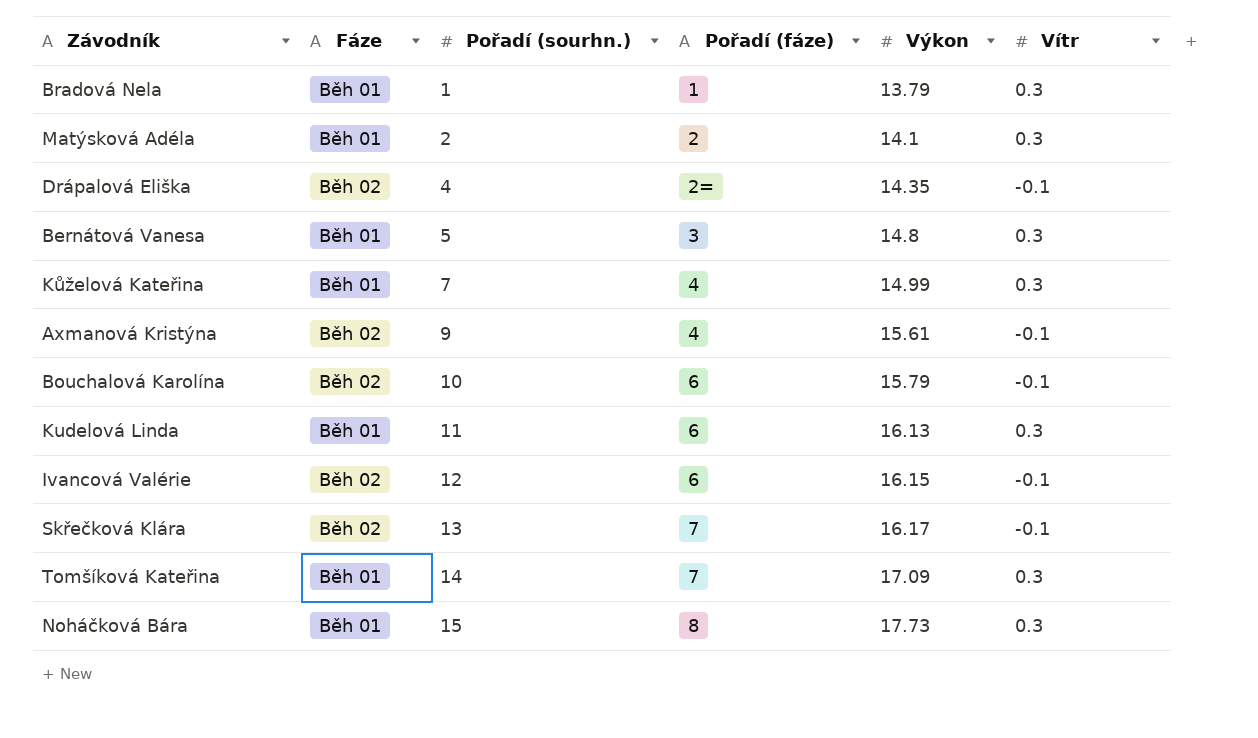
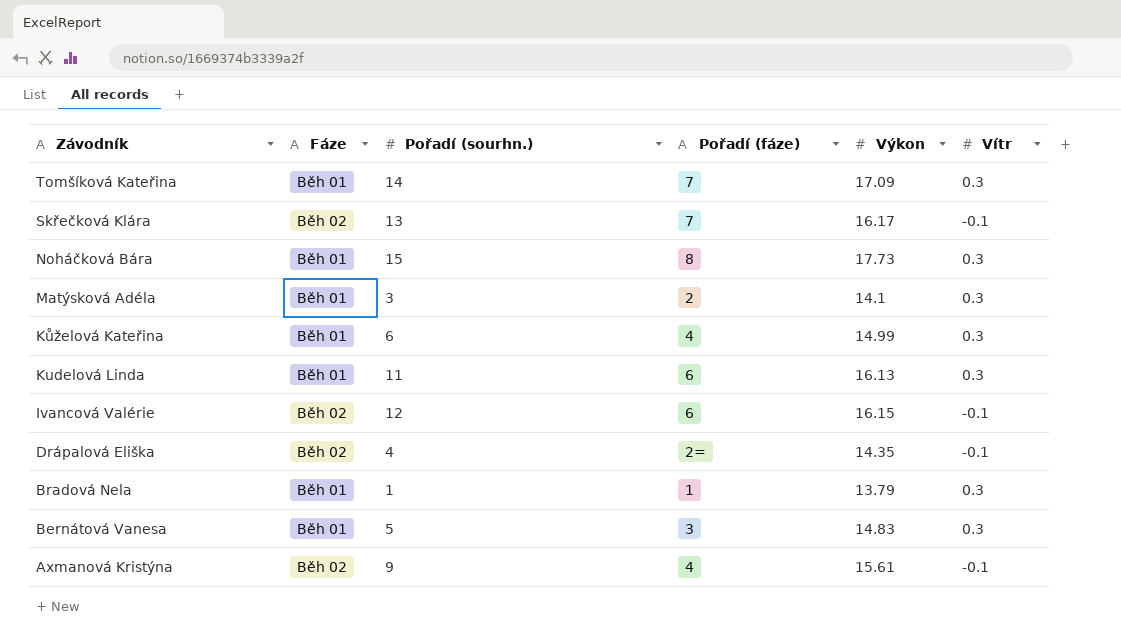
row order: Pořadí (sourhn.) ascending -> Závodník descending
row Bouchalová Karolína: Běh 02 | 10 | 6 | 15.79 | -0.1 -> none
Matýsková Adéla | Pořadí (sourhn.): 2 -> 3
Kůželová Kateřina | Pořadí (sourhn.): 7 -> 6
Bernátová Vanesa | Výkon: 14.8 -> 14.83

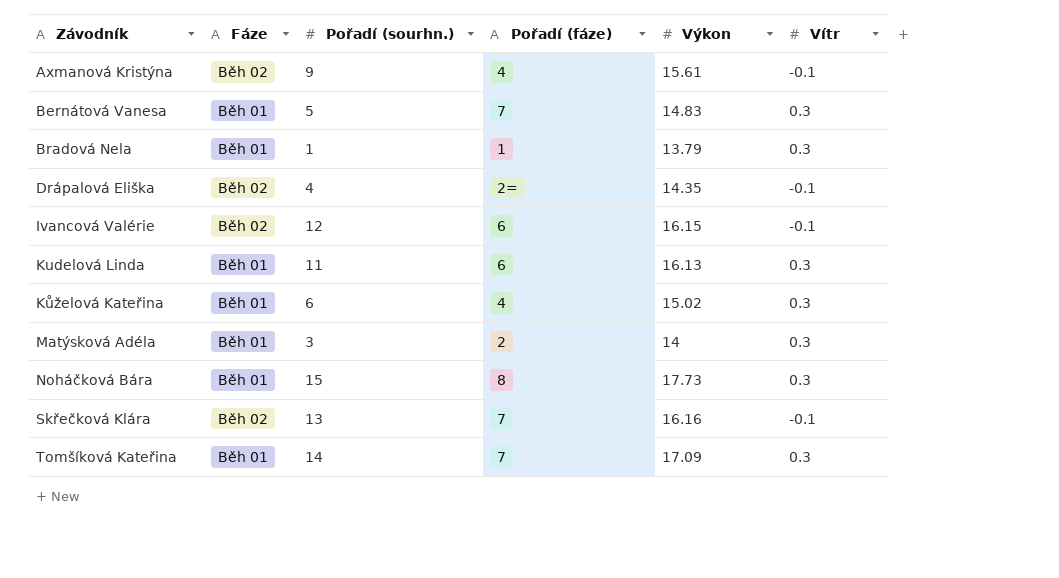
row order: Závodník descending -> Závodník ascending
Bernátová Vanesa | Pořadí (fáze): 3 -> 7
Kůželová Kateřina | Výkon: 14.99 -> 15.02
Matýsková Adéla | Výkon: 14.1 -> 14
Skřečková Klára | Výkon: 16.17 -> 16.16

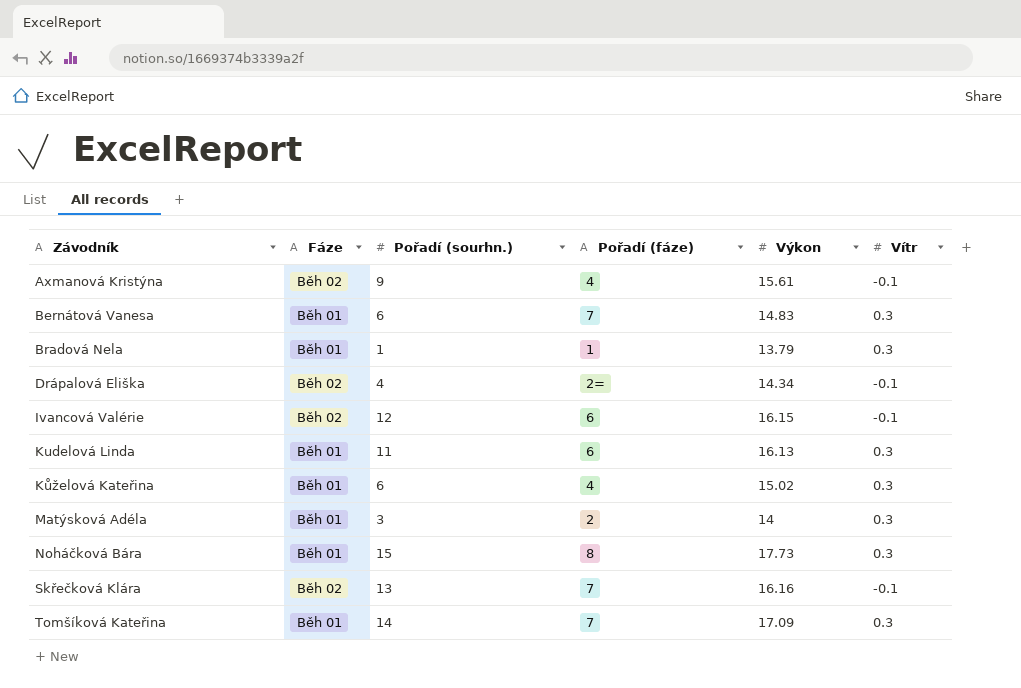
Bernátová Vanesa | Pořadí (sourhn.): 5 -> 6
Drápalová Eliška | Výkon: 14.35 -> 14.34

